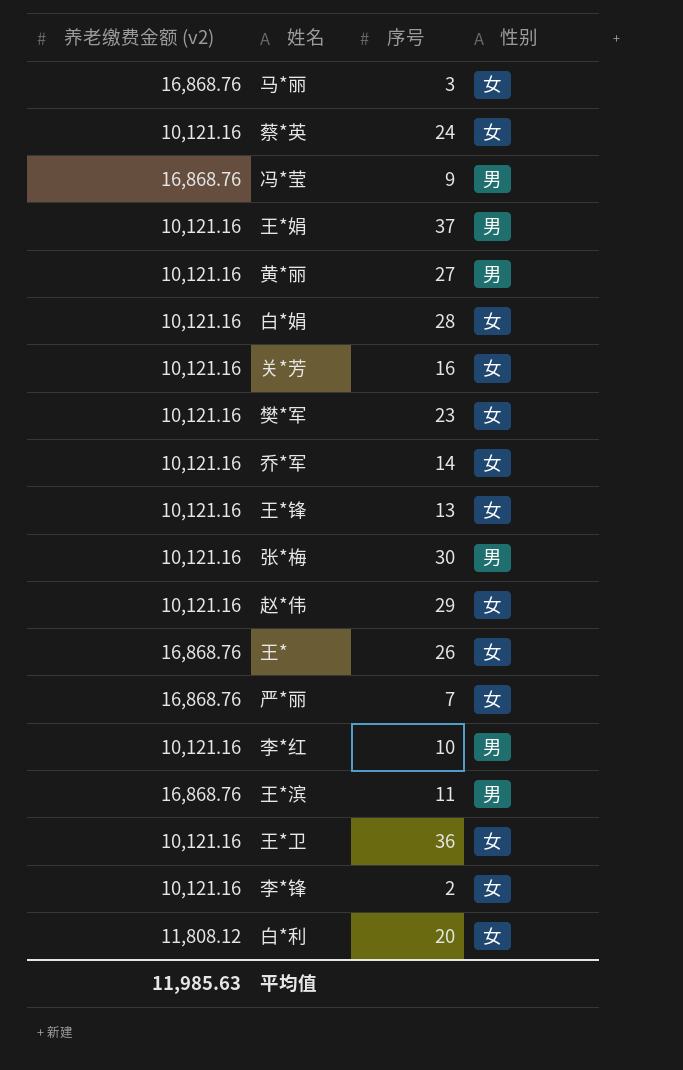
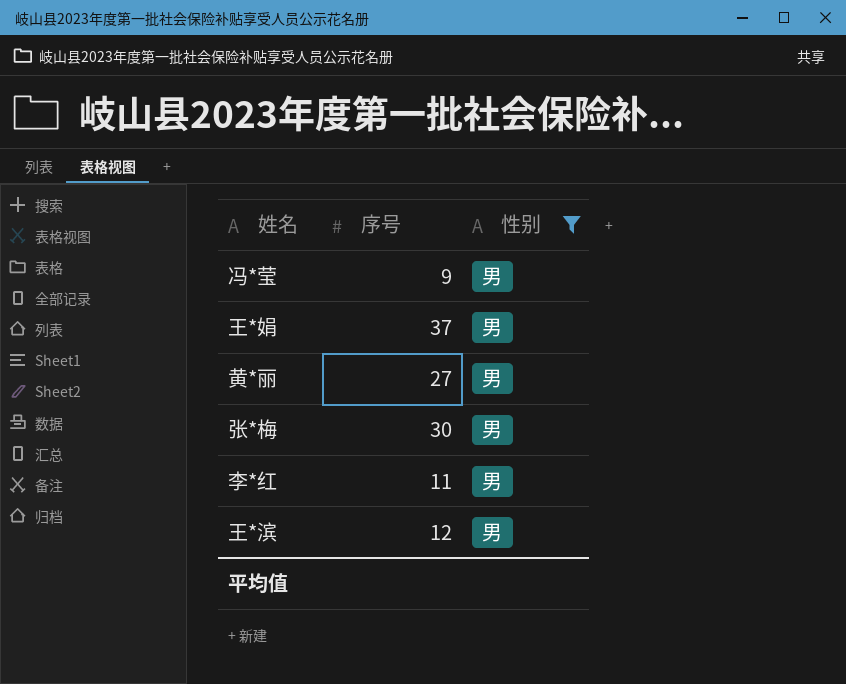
filter: none -> 性别 = 男
column 养老缴费金额 (v2) | position: 1 -> none
李*红 | 序号: 10 -> 11
王*滨 | 序号: 11 -> 12

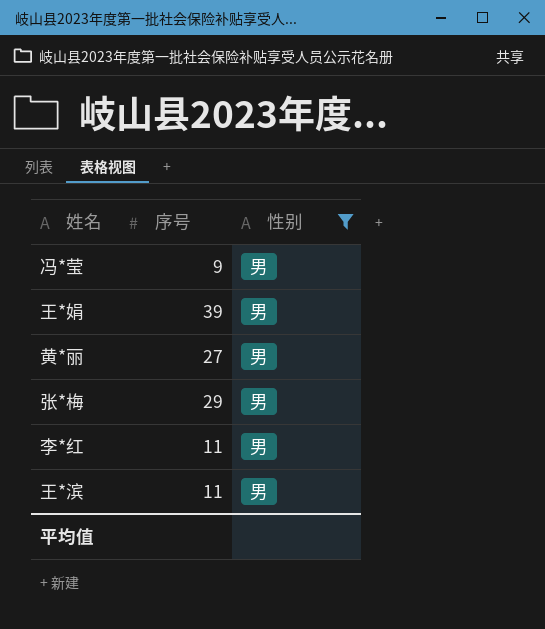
王*娟 | 序号: 37 -> 39
张*梅 | 序号: 30 -> 29
王*滨 | 序号: 12 -> 11

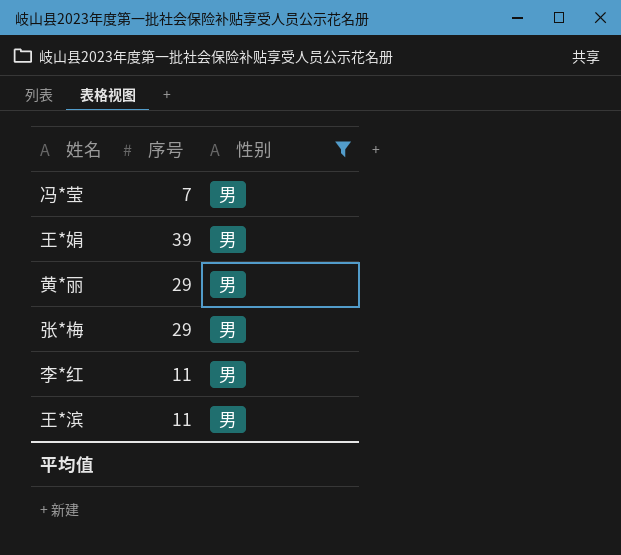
冯*莹 | 序号: 9 -> 7
黄*丽 | 序号: 27 -> 29

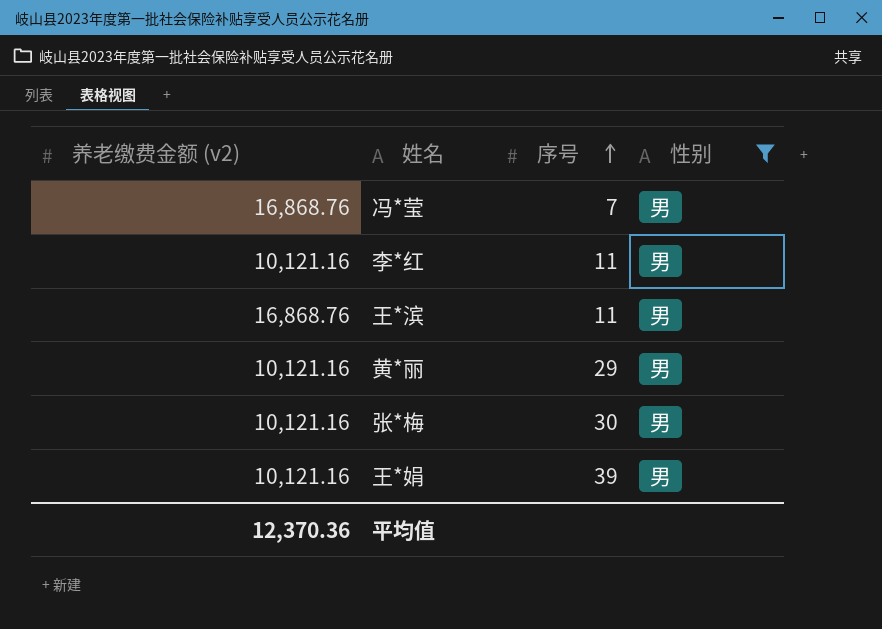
row order: none -> 序号 ascending
column 养老缴费金额 (v2) | position: none -> 1
张*梅 | 序号: 29 -> 30

